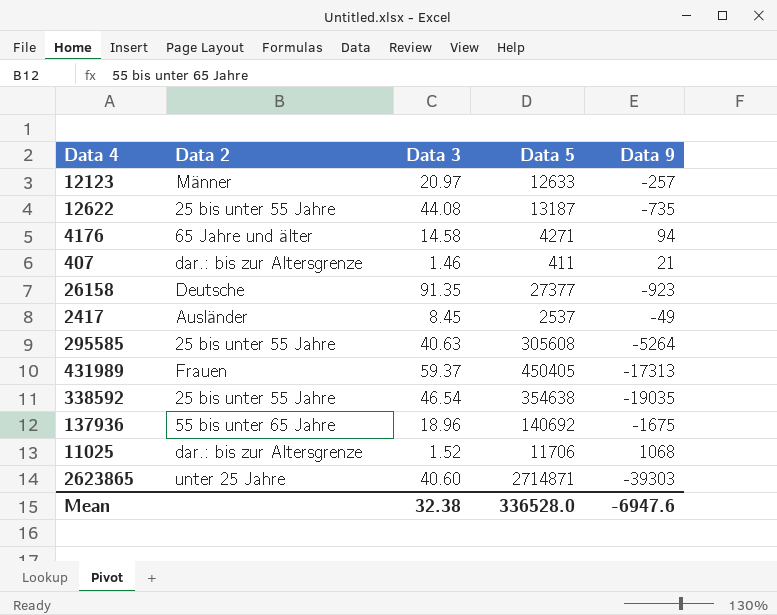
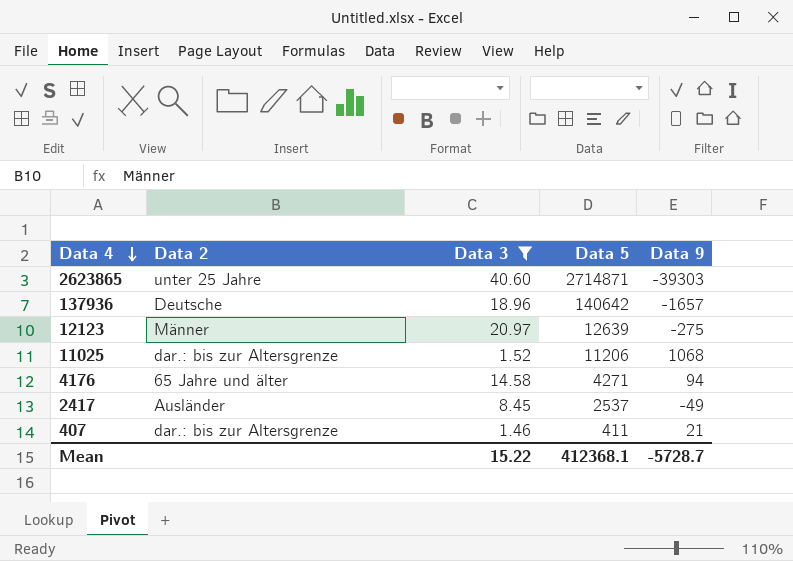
filter: none -> Data 3 <= 40.60
row order: none -> Data 4 descending
137936 | Data 2: 55 bis unter 65 Jahre -> Deutsche
137936 | Data 5: 140692 -> 140642
137936 | Data 9: -1675 -> -1657
12123 | Data 5: 12633 -> 12639
12123 | Data 9: -257 -> -275
11025 | Data 5: 11706 -> 11206
Mean | Data 3: 32.38 -> 15.22
Mean | Data 5: 336528.0 -> 412368.1
Mean | Data 9: -6947.6 -> -5728.7

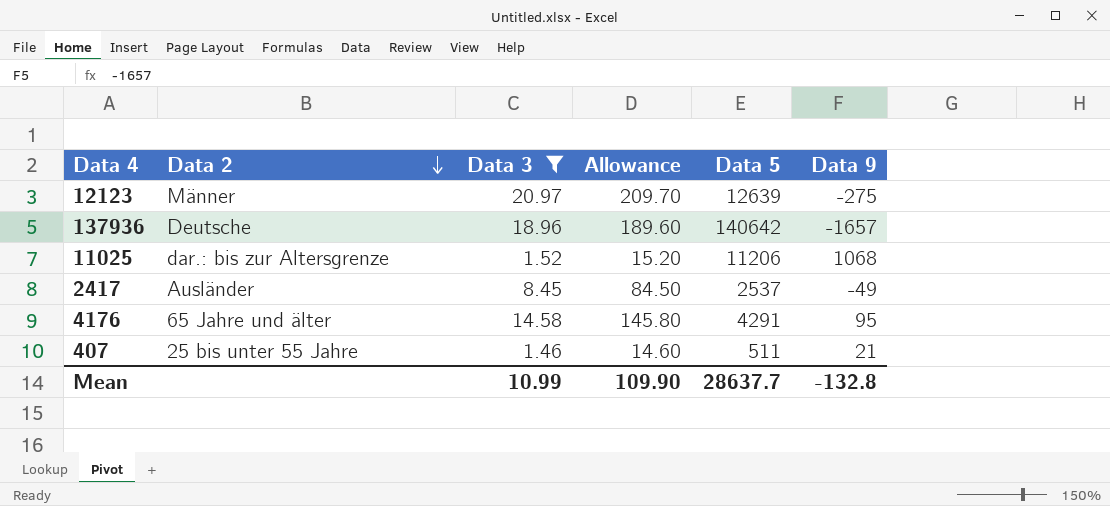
row order: Data 4 descending -> Data 2 descending
column Allowance | formula: none -> [Data 3] * 10
row 2623865: unter 25 Jahre | 40.60 | 2714871 | -39303 -> none
4176 | Data 5: 4271 -> 4291
4176 | Data 9: 94 -> 95
407 | Data 2: dar.: bis zur Altersgrenze -> 25 bis unter 55 Jahre
407 | Data 5: 411 -> 511
Mean | Data 3: 15.22 -> 10.99
Mean | Data 5: 412368.1 -> 28637.7
Mean | Data 9: -5728.7 -> -132.8

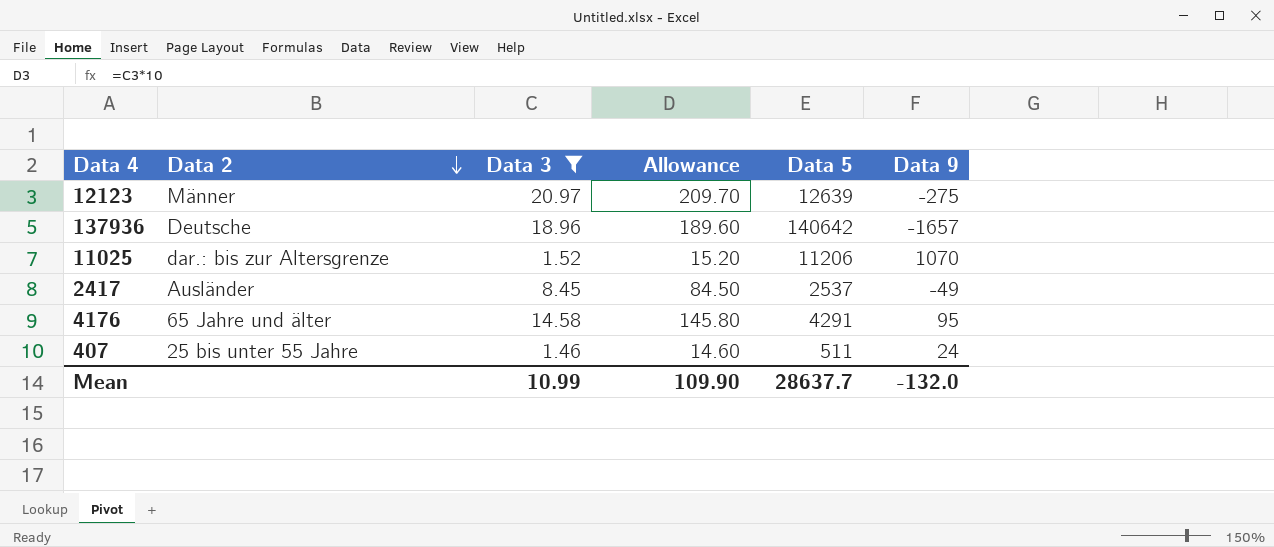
11025 | Data 9: 1068 -> 1070
407 | Data 9: 21 -> 24
Mean | Data 9: -132.8 -> -132.0

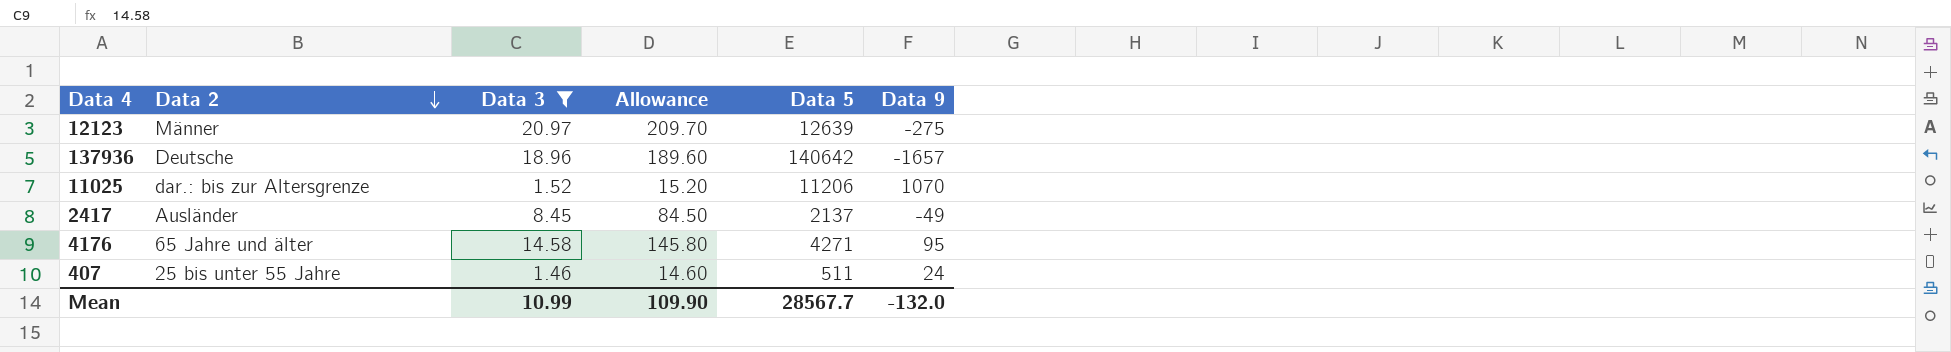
2417 | Data 5: 2537 -> 2137
4176 | Data 5: 4291 -> 4271
Mean | Data 5: 28637.7 -> 28567.7

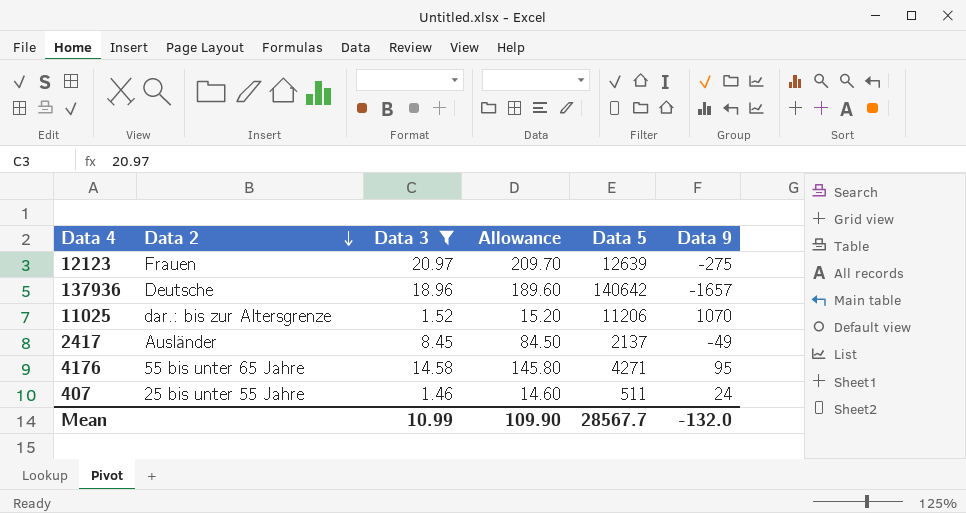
12123 | Data 2: Männer -> Frauen
4176 | Data 2: 65 Jahre und älter -> 55 bis unter 65 Jahre

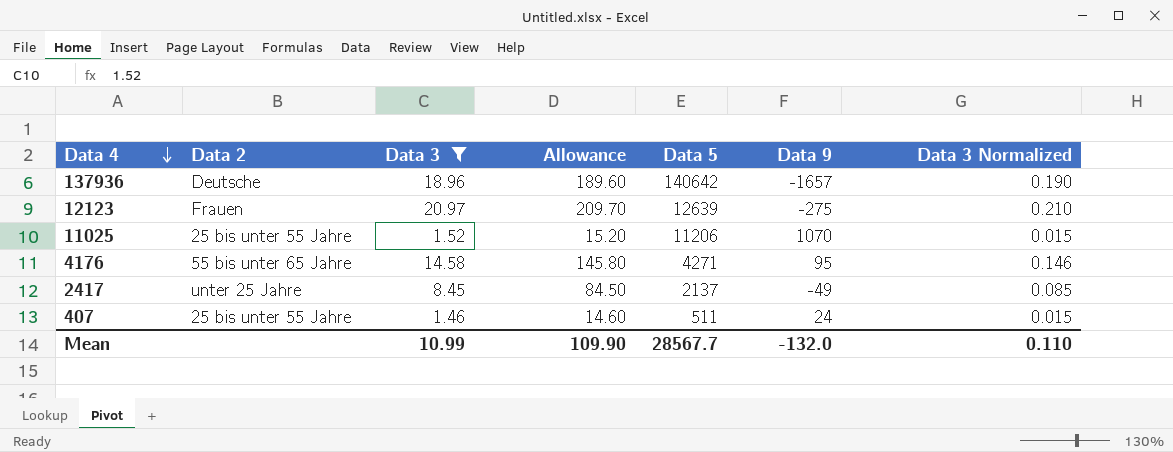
row order: Data 2 descending -> Data 4 descending
column Data 3 Normalized | formula: none -> [Data 3] * 0.01
11025 | Data 2: dar.: bis zur Altersgrenze -> 25 bis unter 55 Jahre
2417 | Data 2: Ausländer -> unter 25 Jahre

